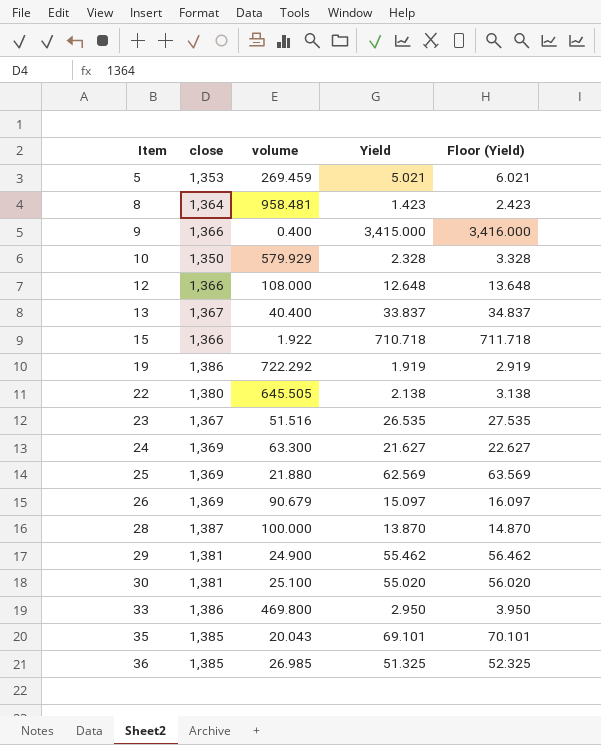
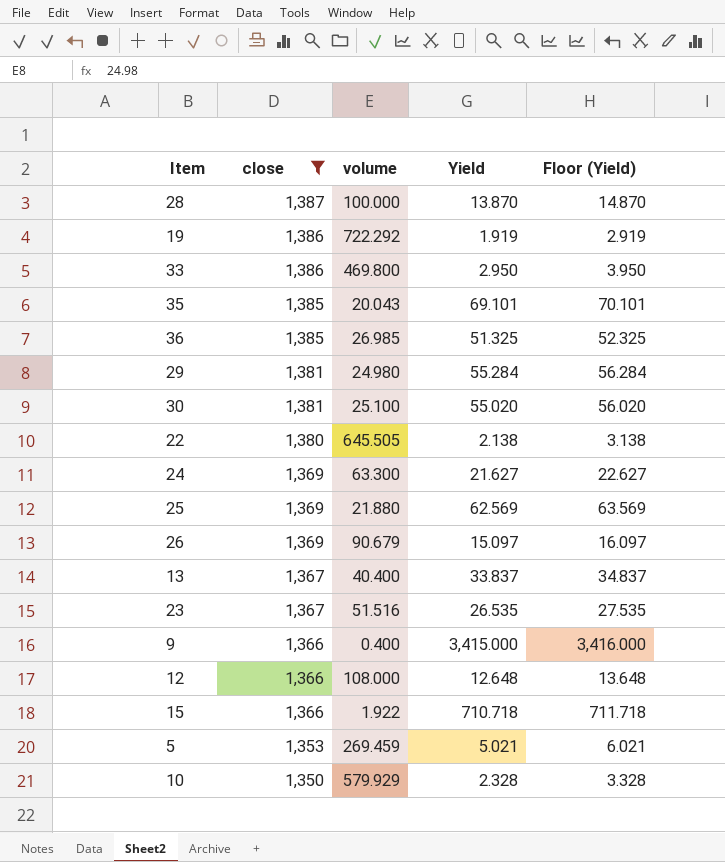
filter: none -> close != 1,364
row order: Item ascending -> close descending
29 | volume: 24.900 -> 24.980
29 | Yield: 55.462 -> 55.284
29 | Floor (Yield): 56.462 -> 56.284

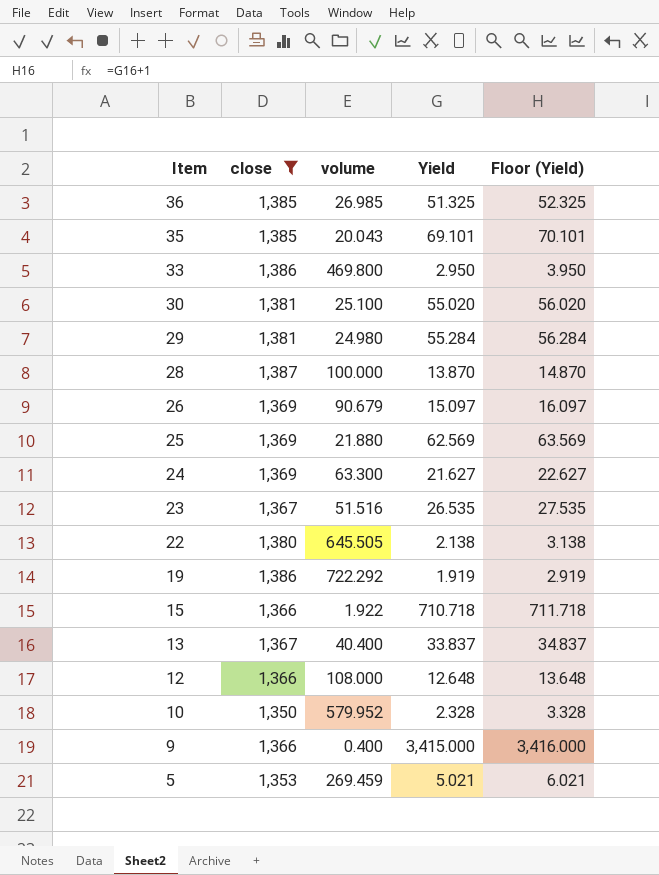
row order: close descending -> Item descending
10 | volume: 579.929 -> 579.952

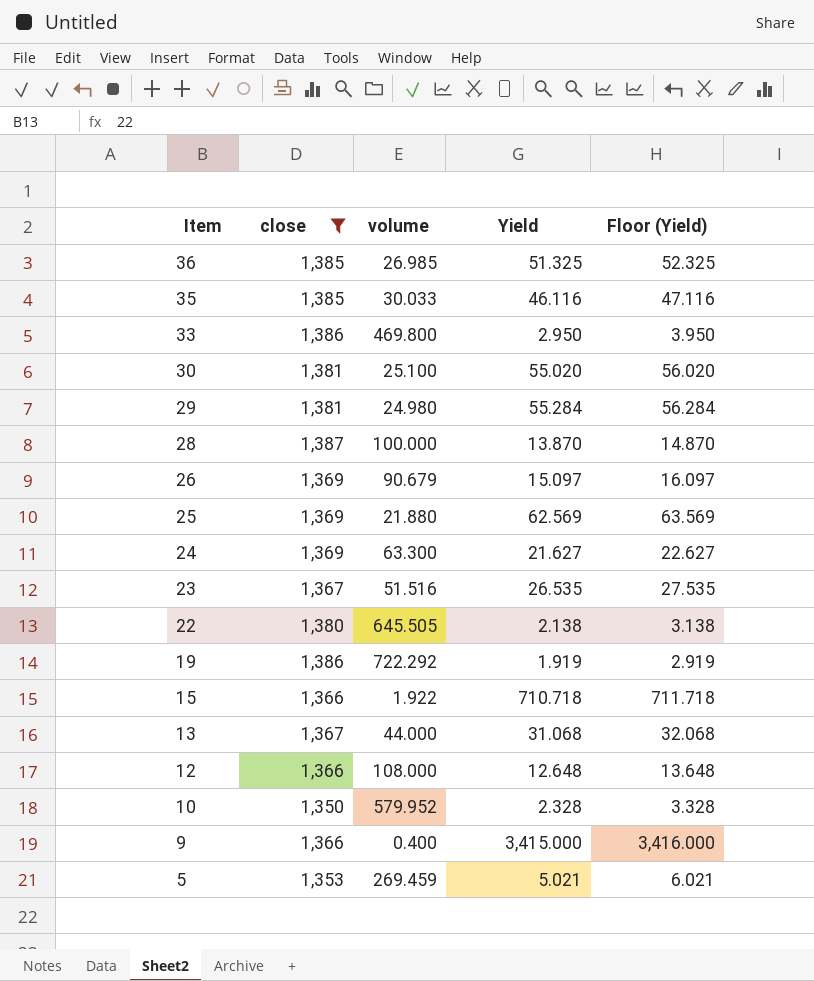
35 | volume: 20.043 -> 30.033
35 | Yield: 69.101 -> 46.116
35 | Floor (Yield): 70.101 -> 47.116
13 | volume: 40.400 -> 44.000
13 | Yield: 33.837 -> 31.068
13 | Floor (Yield): 34.837 -> 32.068

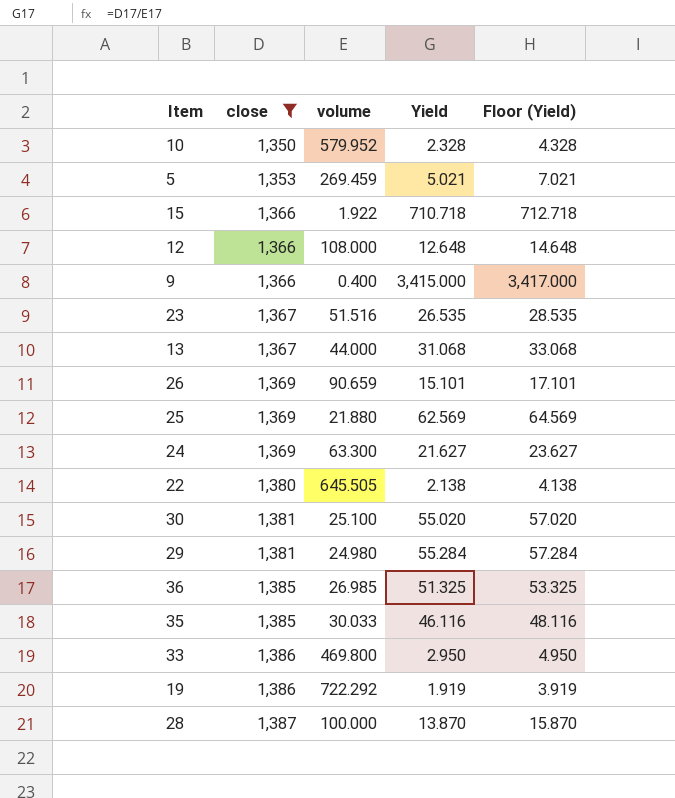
row order: Item descending -> close ascending
column Floor (Yield) | formula: [Yield] + 1 -> [Yield] + 2
26 | volume: 90.679 -> 90.659
26 | Yield: 15.097 -> 15.101

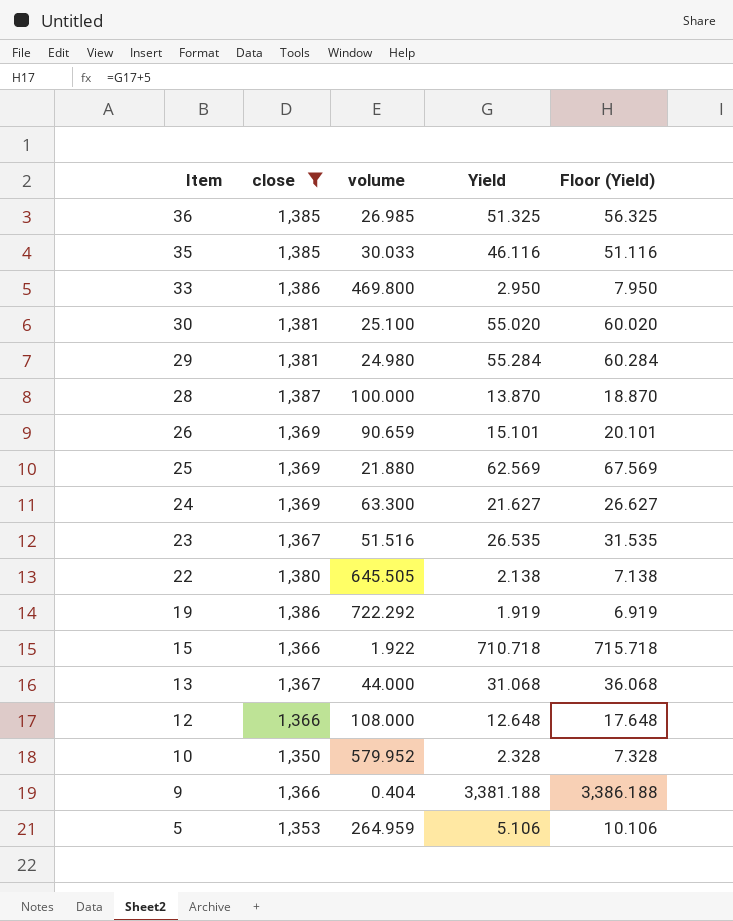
row order: close ascending -> Item descending
column Floor (Yield) | formula: [Yield] + 2 -> [Yield] + 5
9 | volume: 0.400 -> 0.404
9 | Yield: 3,415.000 -> 3,381.188
5 | volume: 269.459 -> 264.959
5 | Yield: 5.021 -> 5.106

